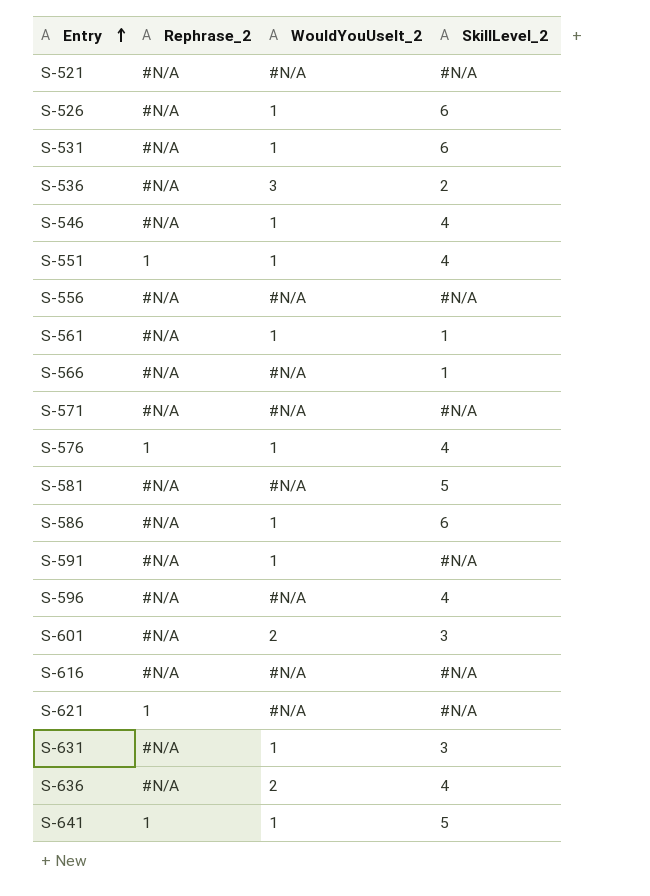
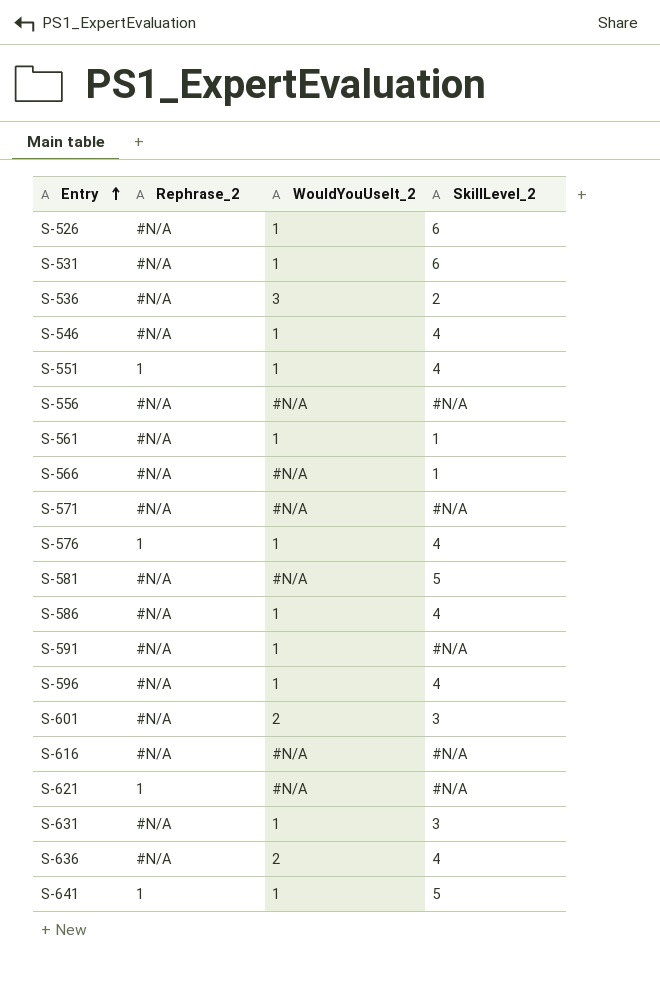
row S-521: #N/A | #N/A | #N/A -> none
S-586 | SkillLevel_2: 6 -> 4
S-596 | WouldYouUseIt_2: #N/A -> 1

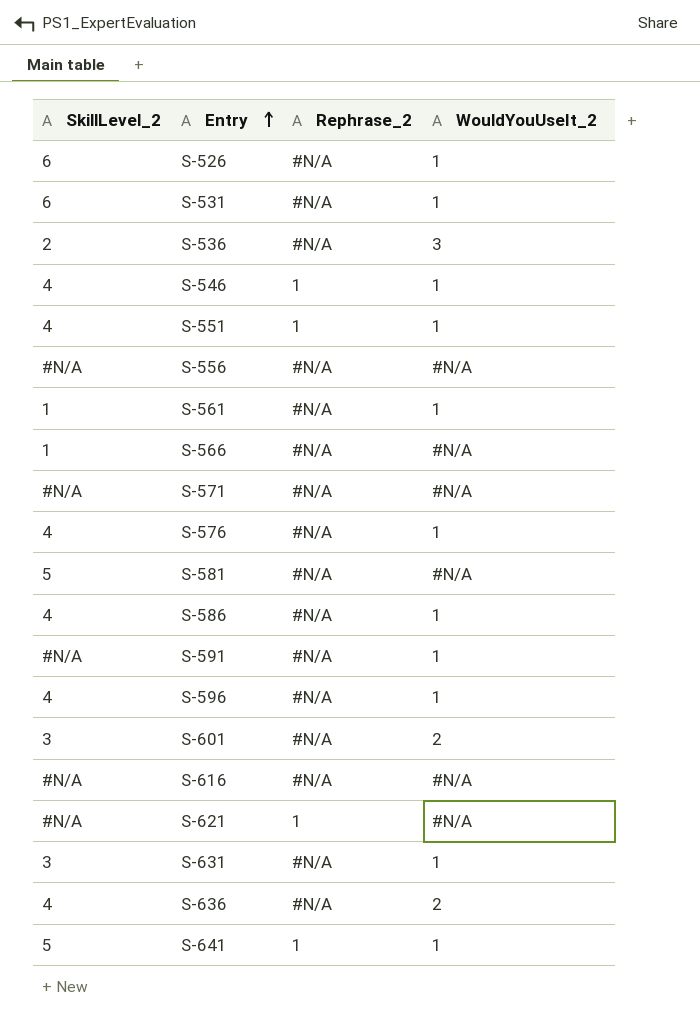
column SkillLevel_2 | position: 4 -> 1
S-546 | Rephrase_2: #N/A -> 1
S-576 | Rephrase_2: 1 -> #N/A

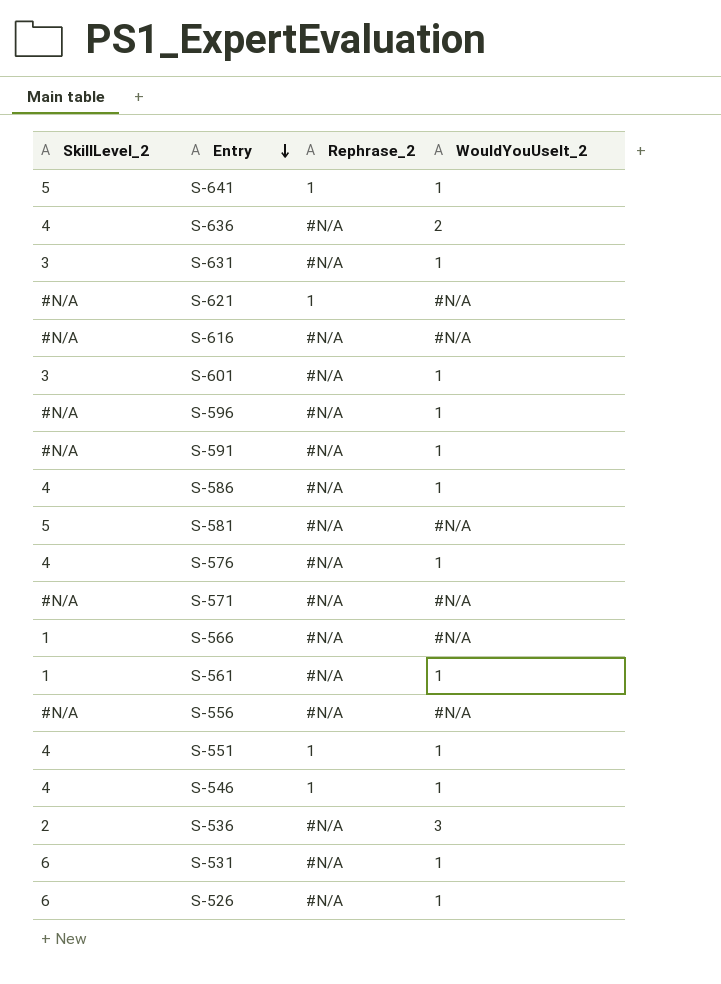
row order: Entry ascending -> Entry descending
S-601 | WouldYouUseIt_2: 2 -> 1
S-596 | SkillLevel_2: 4 -> #N/A

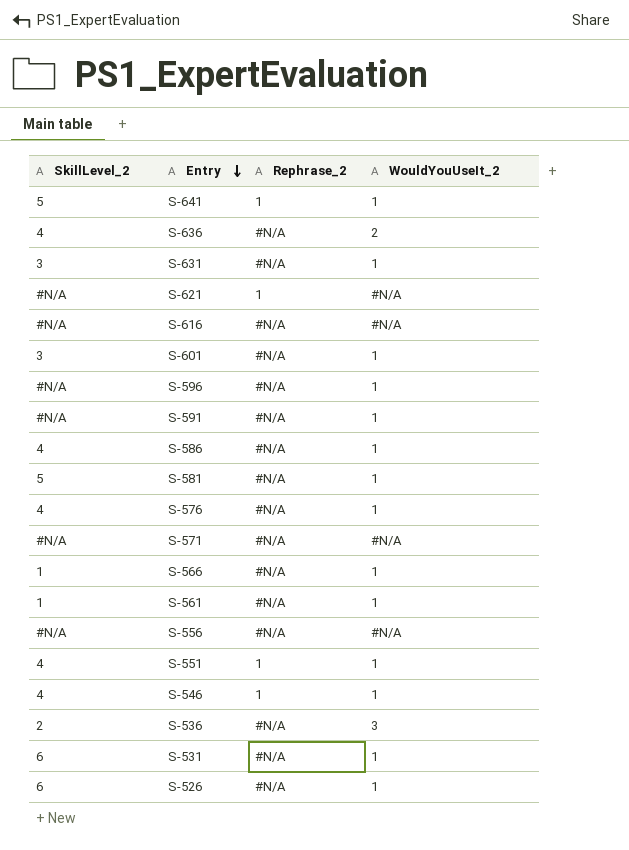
S-581 | WouldYouUseIt_2: #N/A -> 1
S-566 | WouldYouUseIt_2: #N/A -> 1

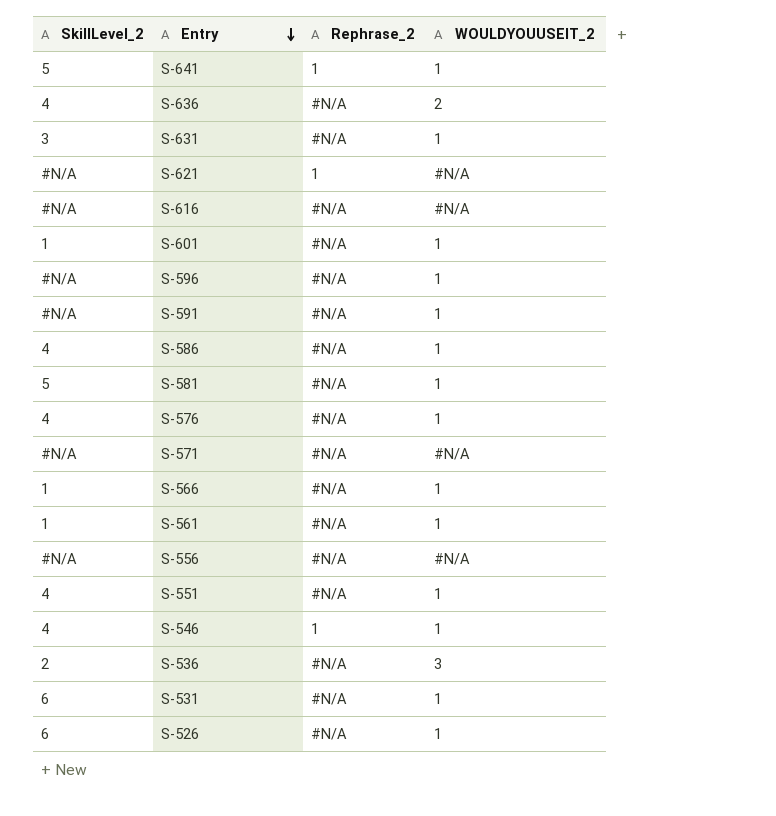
column name: WouldYouUseIt_2 -> WOULDYOUUSEIT_2
S-601 | SkillLevel_2: 3 -> 1
S-551 | Rephrase_2: 1 -> #N/A

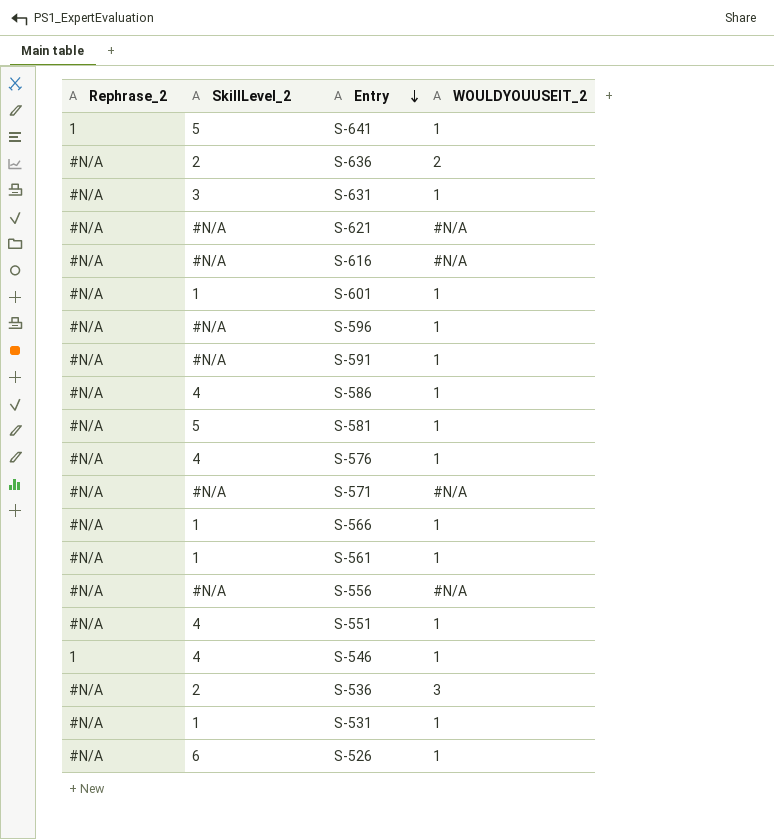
column Rephrase_2 | position: 3 -> 1
S-636 | SkillLevel_2: 4 -> 2
S-621 | Rephrase_2: 1 -> #N/A
S-531 | SkillLevel_2: 6 -> 1

